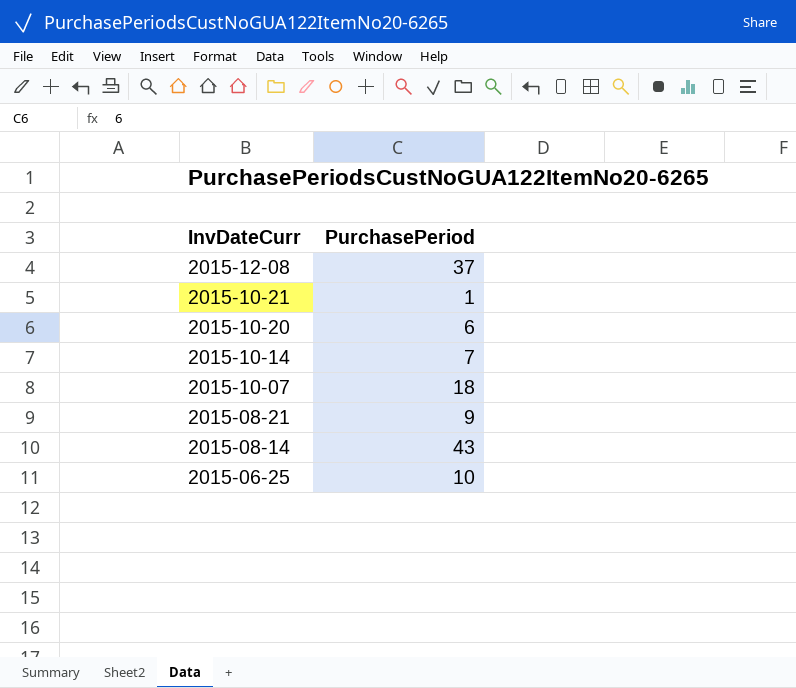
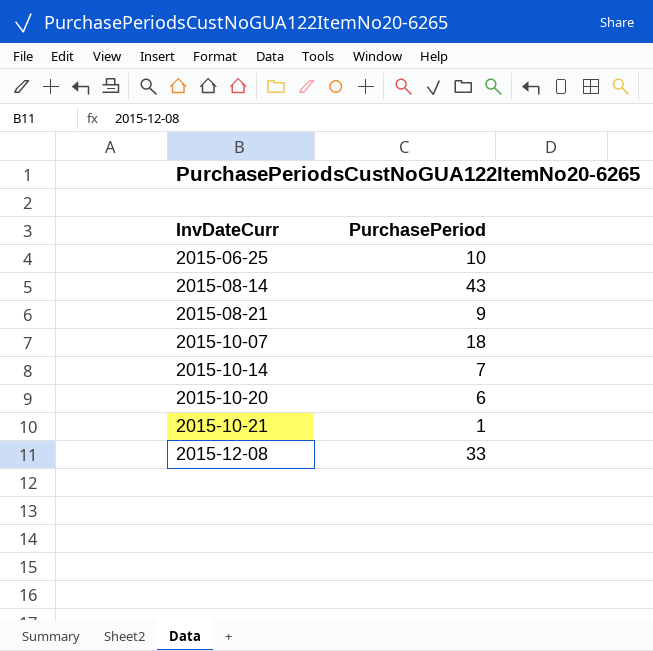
row order: InvDateCurr descending -> InvDateCurr ascending
2015-12-08 | PurchasePeriod: 37 -> 33

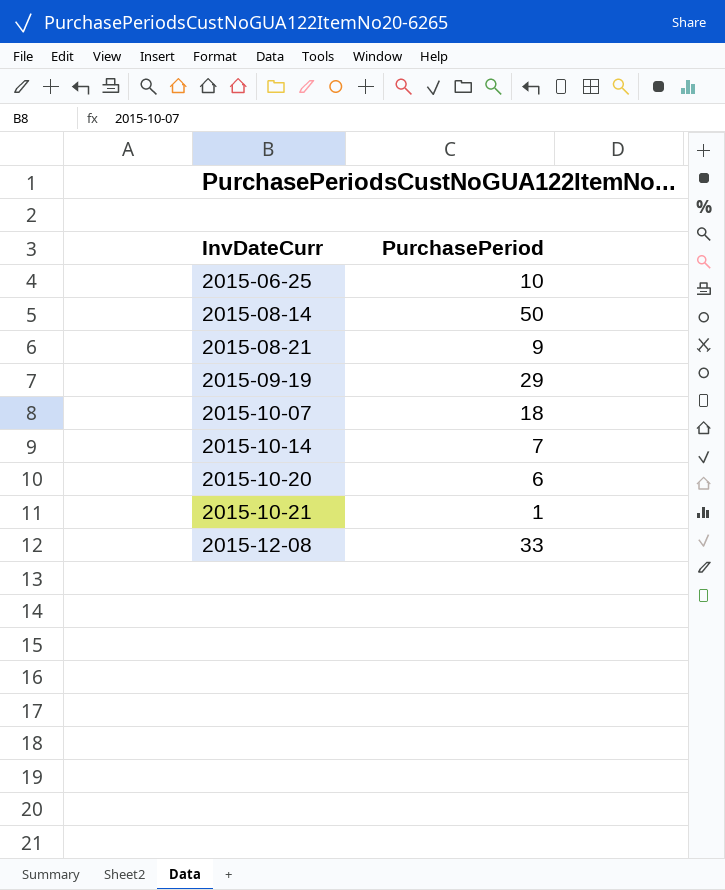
2015-08-14 | PurchasePeriod: 43 -> 50
row 2015-09-19: none -> 29

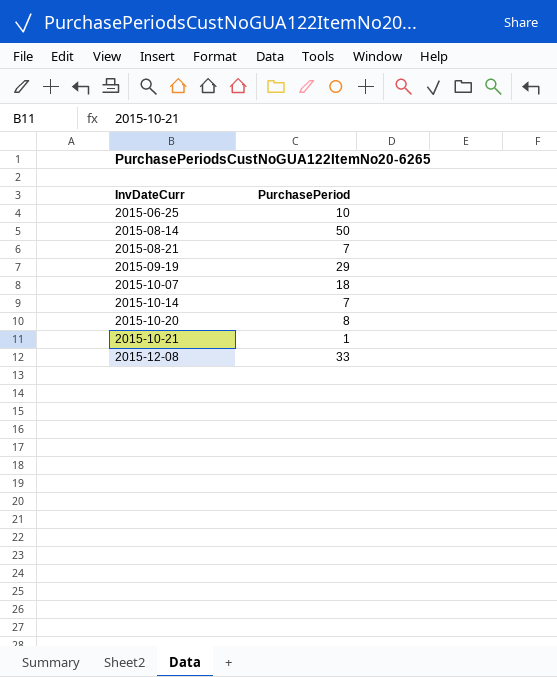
2015-08-21 | PurchasePeriod: 9 -> 7
2015-10-20 | PurchasePeriod: 6 -> 8

